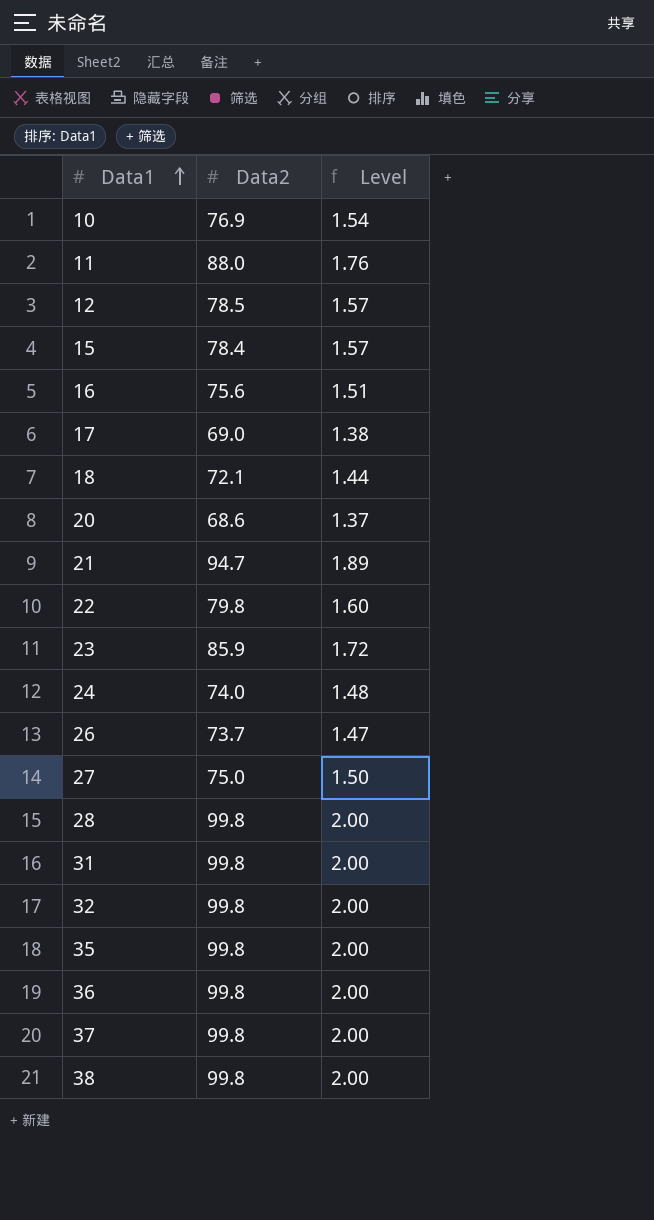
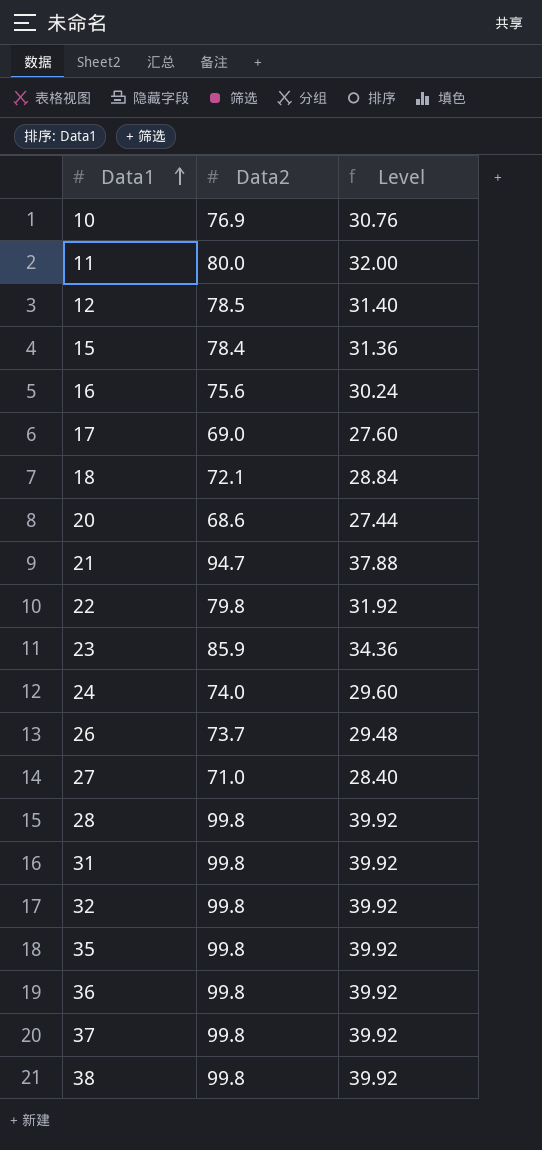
column Level | formula: [Data2] * 0.02 -> [Data2] * 0.4
11 | Data2: 88.0 -> 80.0
27 | Data2: 75.0 -> 71.0

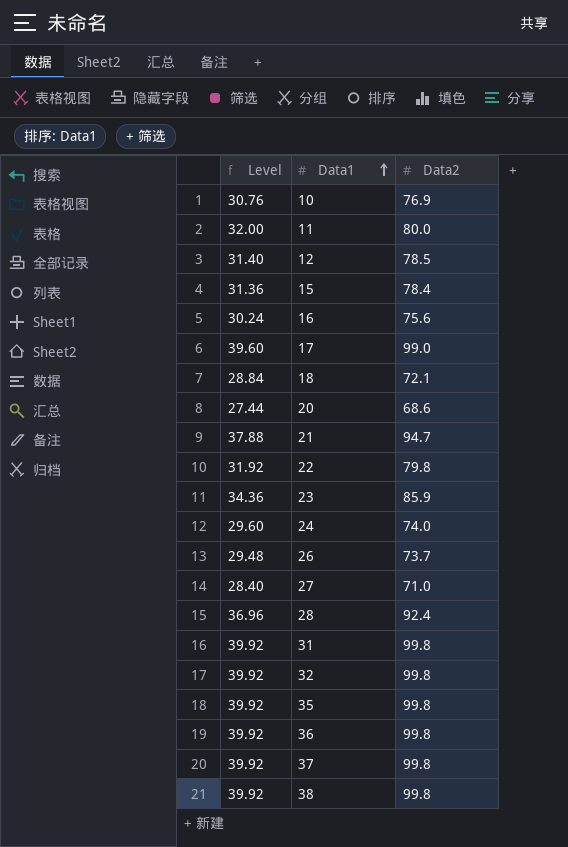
column Level | position: 3 -> 1
17 | Level: 27.60 -> 39.60
17 | Data2: 69.0 -> 99.0
28 | Level: 39.92 -> 36.96
28 | Data2: 99.8 -> 92.4

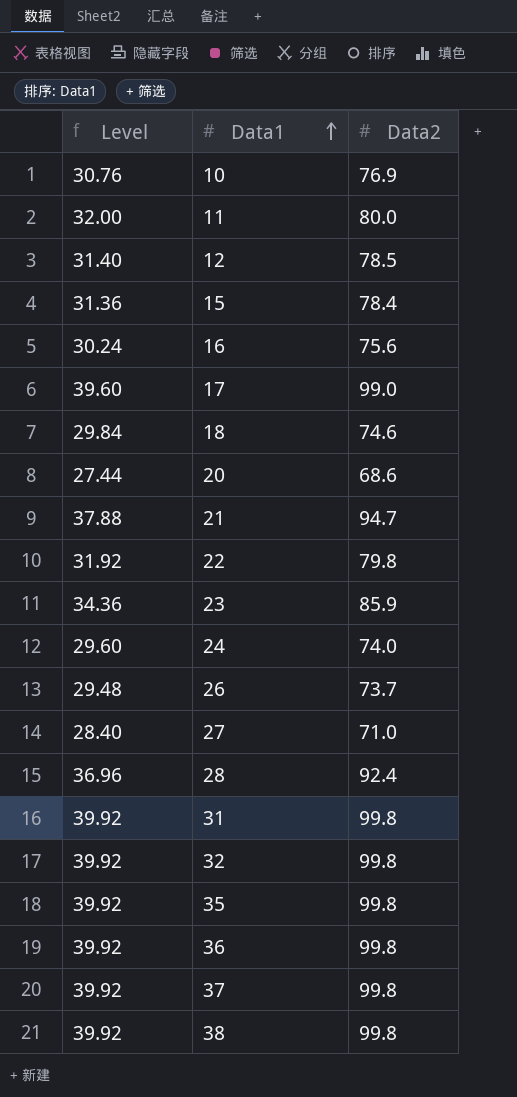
18 | Level: 28.84 -> 29.84
18 | Data2: 72.1 -> 74.6

